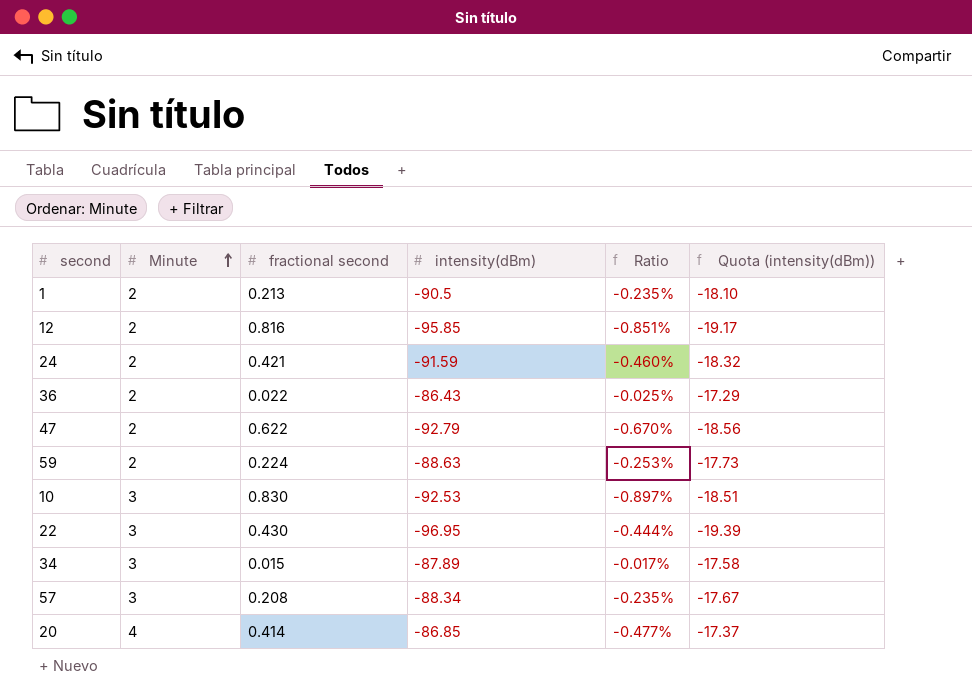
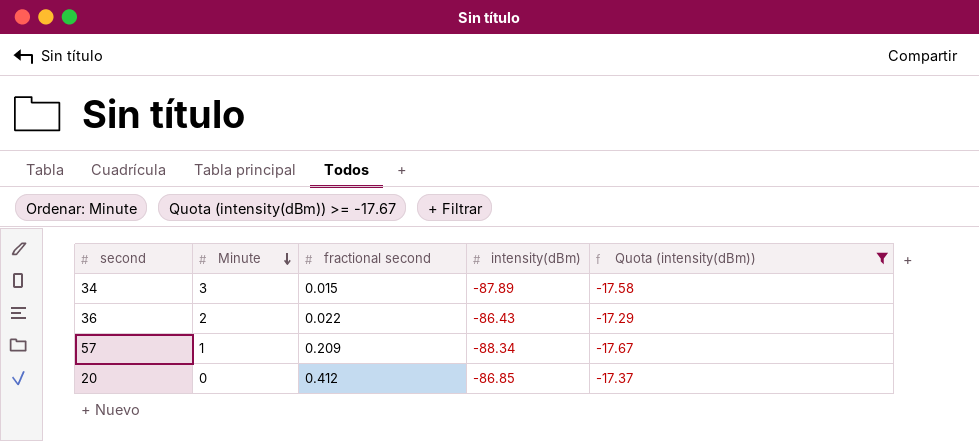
filter: none -> Quota (intensity(dBm)) >= -17.67
row order: Minute ascending -> Minute descending
column Ratio | formula: [fractional second] / [intensity(dBm)] -> none
57 | Minute: 3 -> 1
57 | fractional second: 0.208 -> 0.209
20 | Minute: 4 -> 0
20 | fractional second: 0.414 -> 0.412

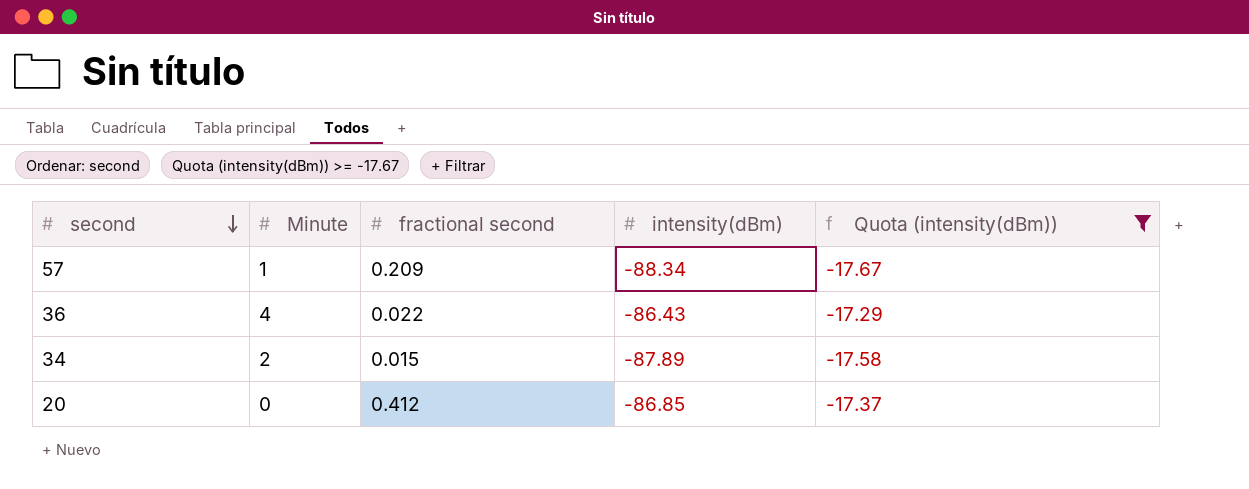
row order: Minute descending -> second descending
36 | Minute: 2 -> 4
34 | Minute: 3 -> 2

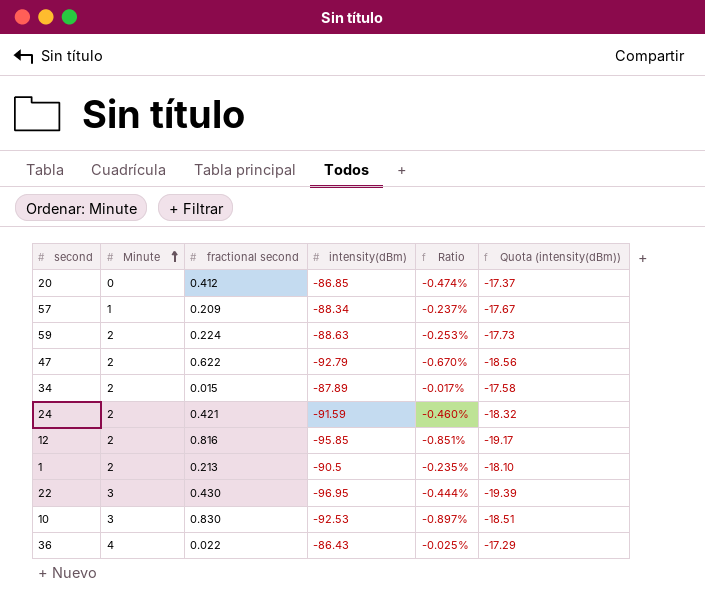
filter: Quota (intensity(dBm)) >= -17.67 -> none
row order: second descending -> Minute ascending
column Ratio | formula: none -> [fractional second] / [intensity(dBm)]

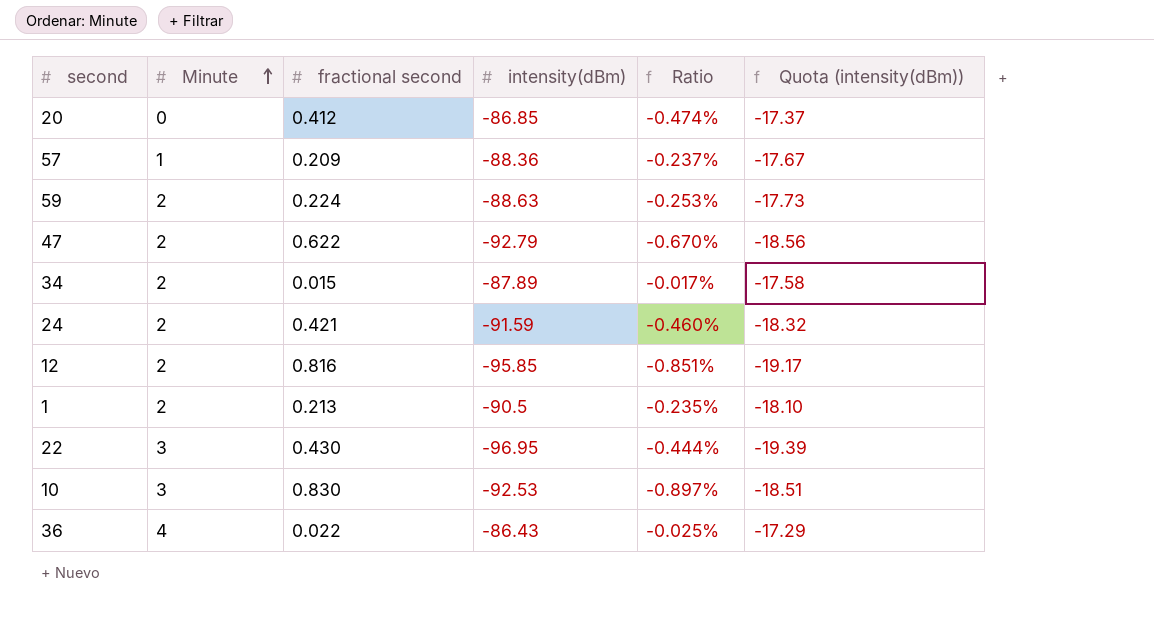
57 | intensity(dBm): -88.34 -> -88.36

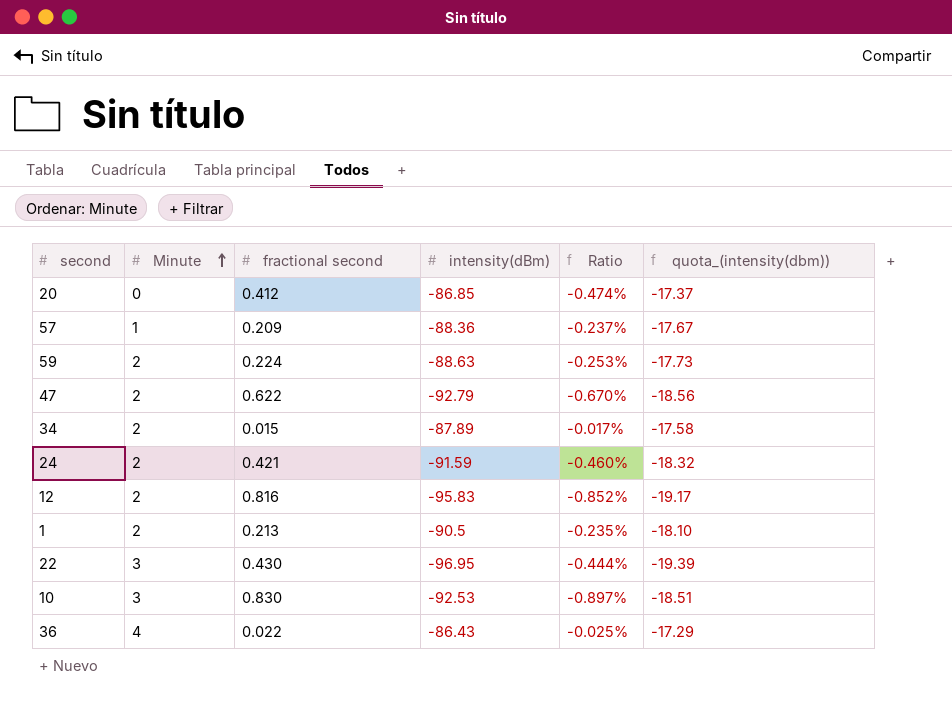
column name: Quota (intensity(dBm)) -> quota_(intensity(dbm))
12 | intensity(dBm): -95.85 -> -95.83
12 | Ratio: -0.851% -> -0.852%

